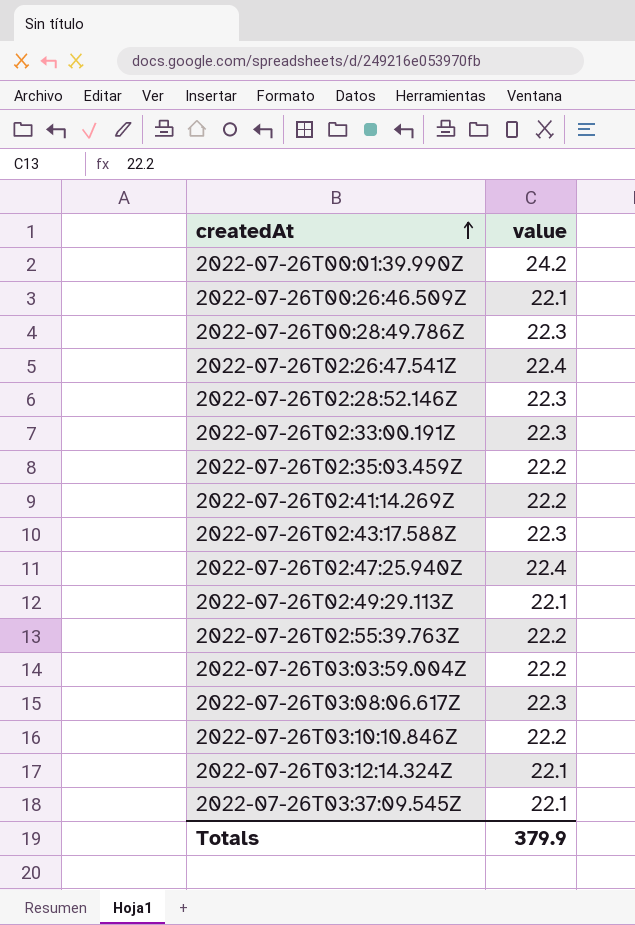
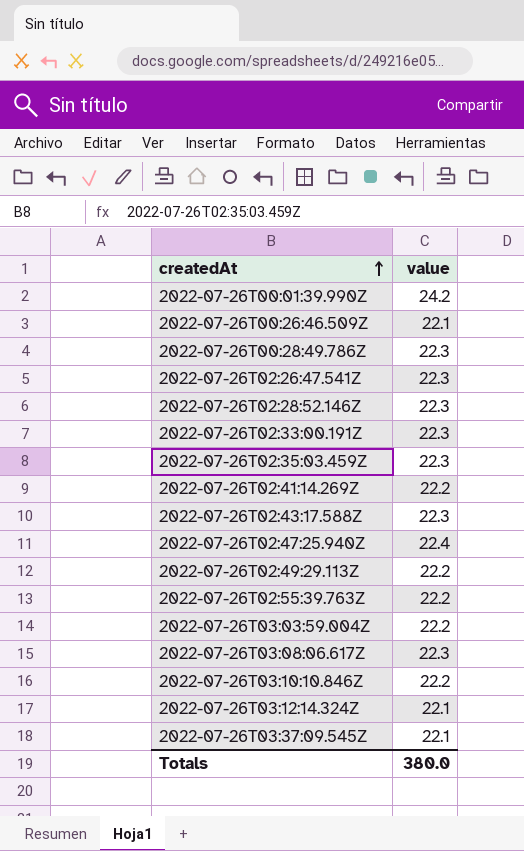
2022-07-26T02:26:47.541Z | value: 22.4 -> 22.3
2022-07-26T02:35:03.459Z | value: 22.2 -> 22.3
2022-07-26T02:49:29.113Z | value: 22.1 -> 22.2
Totals | value: 379.9 -> 380.0

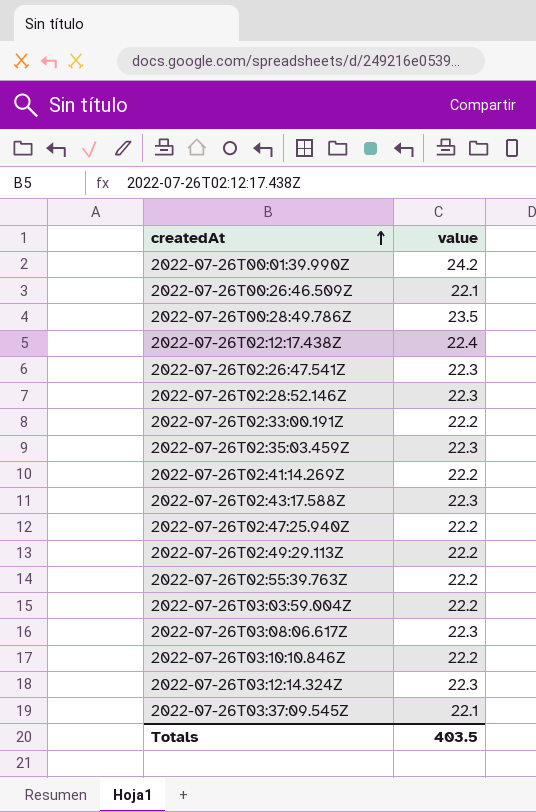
2022-07-26T00:28:49.786Z | value: 22.3 -> 23.5
row 2022-07-26T02:12:17.438Z: none -> 22.4
2022-07-26T02:33:00.191Z | value: 22.3 -> 22.2
2022-07-26T02:47:25.940Z | value: 22.4 -> 22.2
2022-07-26T03:12:14.324Z | value: 22.1 -> 22.3
Totals | value: 380.0 -> 403.5

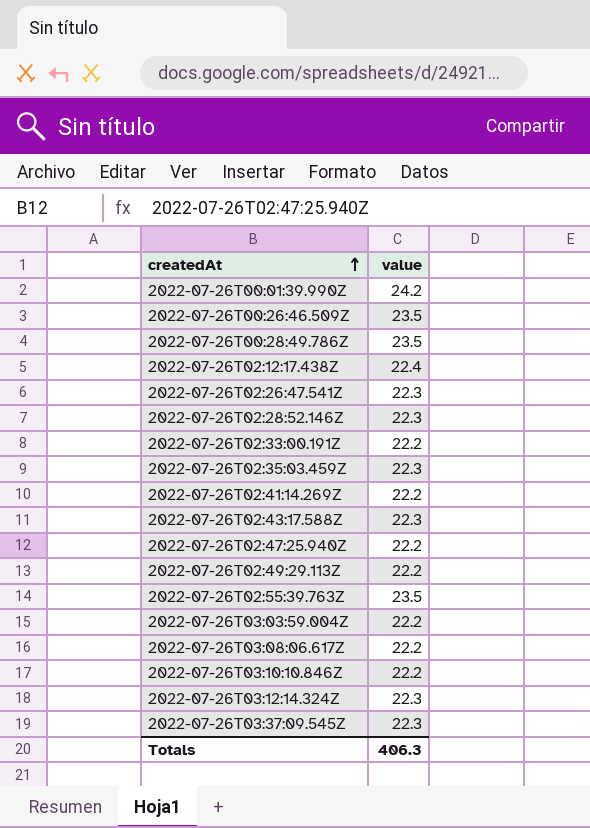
2022-07-26T00:26:46.509Z | value: 22.1 -> 23.5
2022-07-26T02:55:39.763Z | value: 22.2 -> 23.5
2022-07-26T03:08:06.617Z | value: 22.3 -> 22.2
2022-07-26T03:37:09.545Z | value: 22.1 -> 22.3
Totals | value: 403.5 -> 406.3

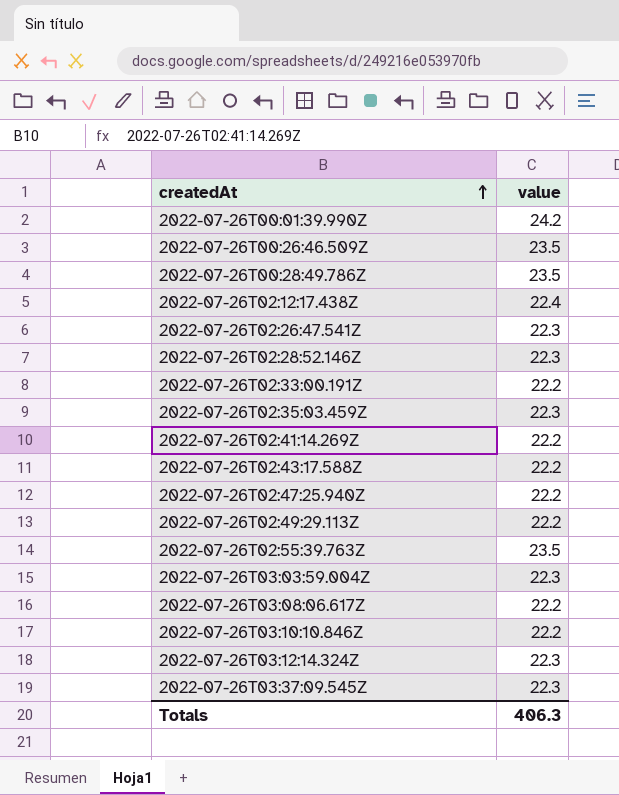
2022-07-26T02:43:17.588Z | value: 22.3 -> 22.2
2022-07-26T03:03:59.004Z | value: 22.2 -> 22.3

